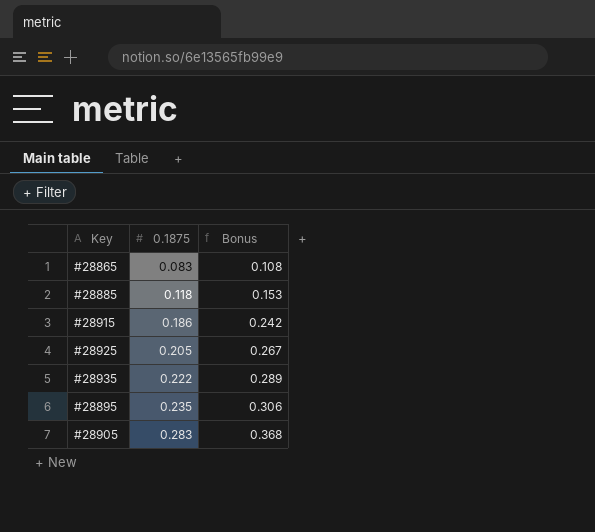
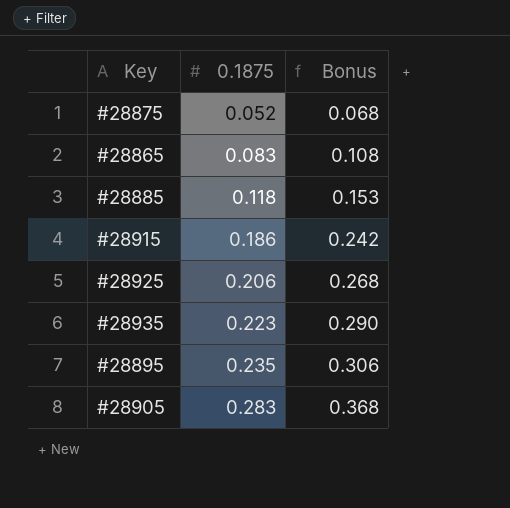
row #28875: none -> 0.052 | 0.068
#28925 | 0.1875: 0.205 -> 0.206
#28925 | Bonus: 0.267 -> 0.268
#28935 | 0.1875: 0.222 -> 0.223
#28935 | Bonus: 0.289 -> 0.290

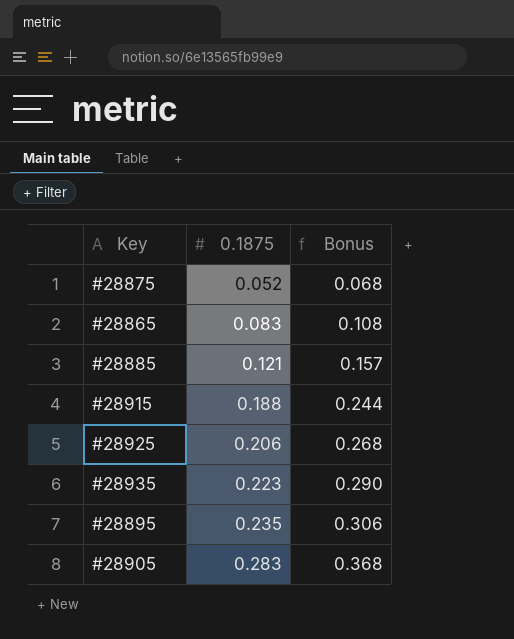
#28885 | 0.1875: 0.118 -> 0.121
#28885 | Bonus: 0.153 -> 0.157
#28915 | 0.1875: 0.186 -> 0.188
#28915 | Bonus: 0.242 -> 0.244

